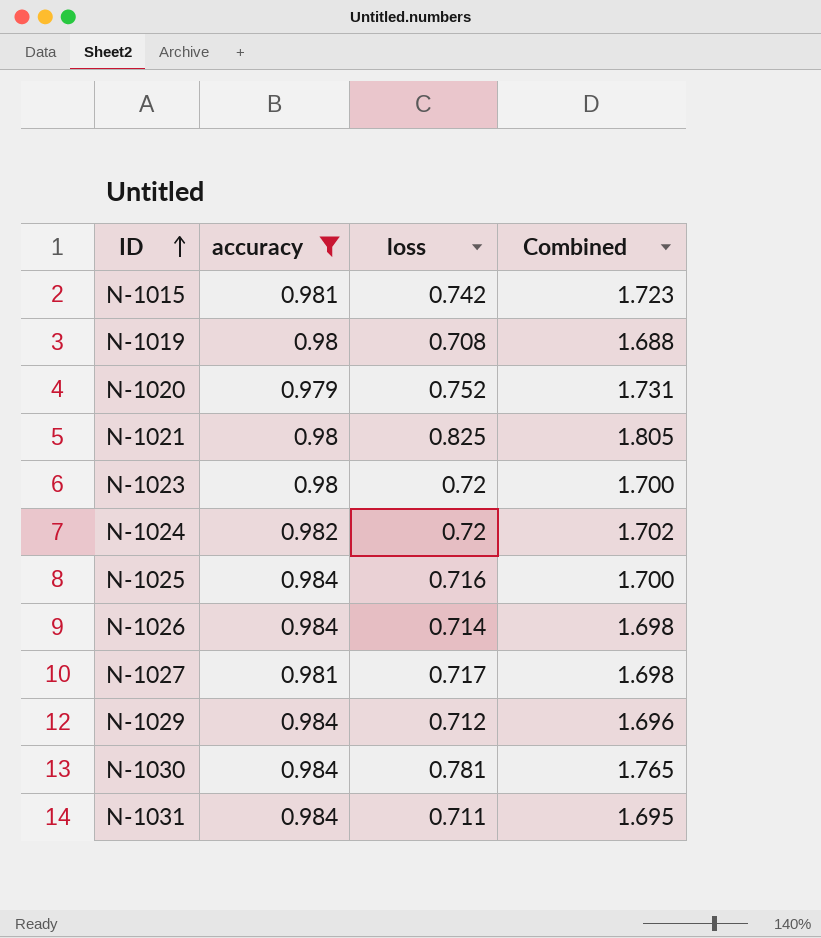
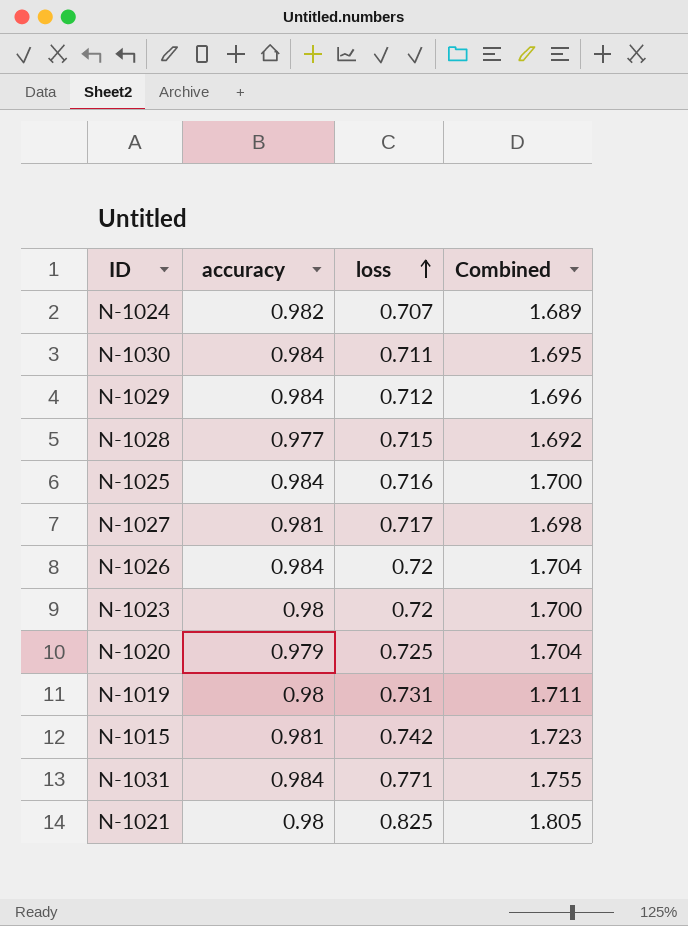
filter: accuracy != 0.977 -> none
row order: ID ascending -> loss ascending
N-1024 | loss: 0.72 -> 0.707
N-1024 | Combined: 1.702 -> 1.689
N-1030 | loss: 0.781 -> 0.711
N-1030 | Combined: 1.765 -> 1.695
N-1026 | loss: 0.714 -> 0.72
N-1026 | Combined: 1.698 -> 1.704
N-1020 | loss: 0.752 -> 0.725
N-1020 | Combined: 1.731 -> 1.704
N-1019 | loss: 0.708 -> 0.731
N-1019 | Combined: 1.688 -> 1.711
N-1031 | loss: 0.711 -> 0.771
N-1031 | Combined: 1.695 -> 1.755

